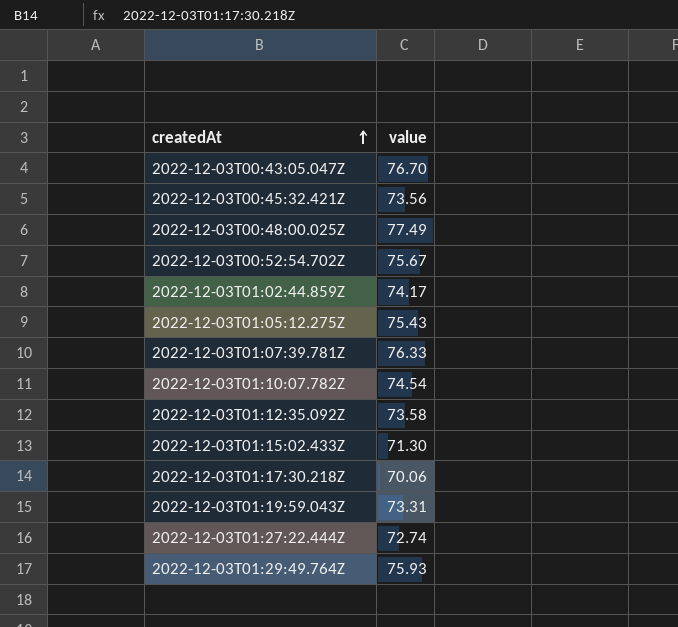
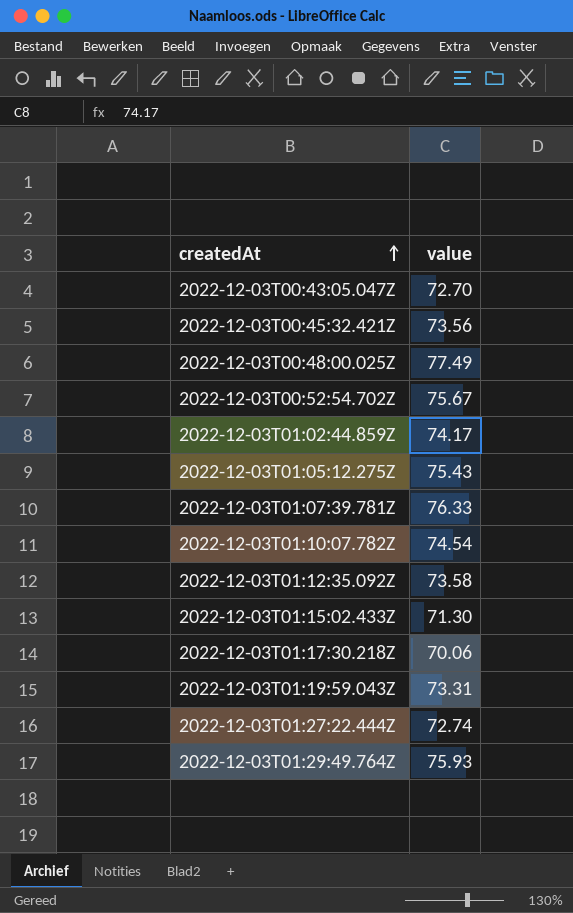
2022-12-03T00:43:05.047Z | value: 76.70 -> 72.70

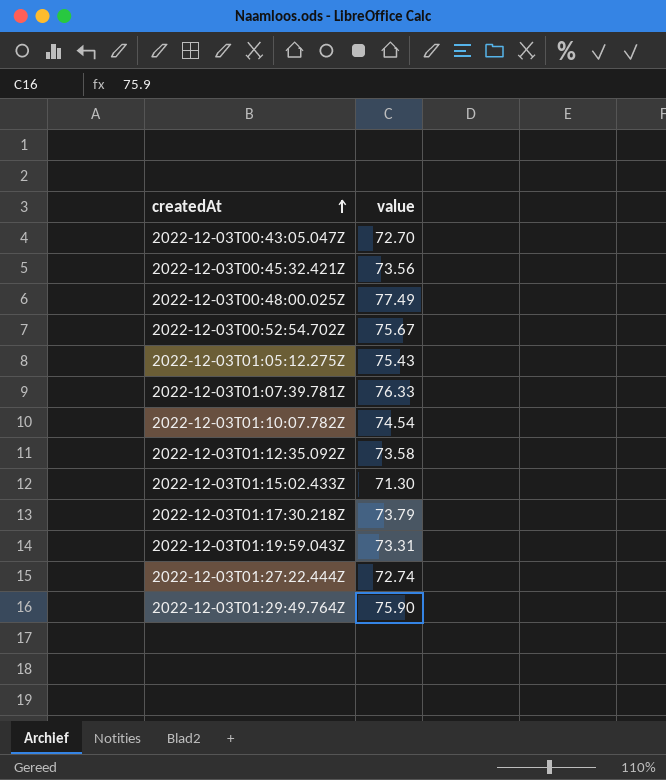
row 2022-12-03T01:02:44.859Z: 74.17 -> none
2022-12-03T01:17:30.218Z | value: 70.06 -> 73.79
2022-12-03T01:29:49.764Z | value: 75.93 -> 75.90

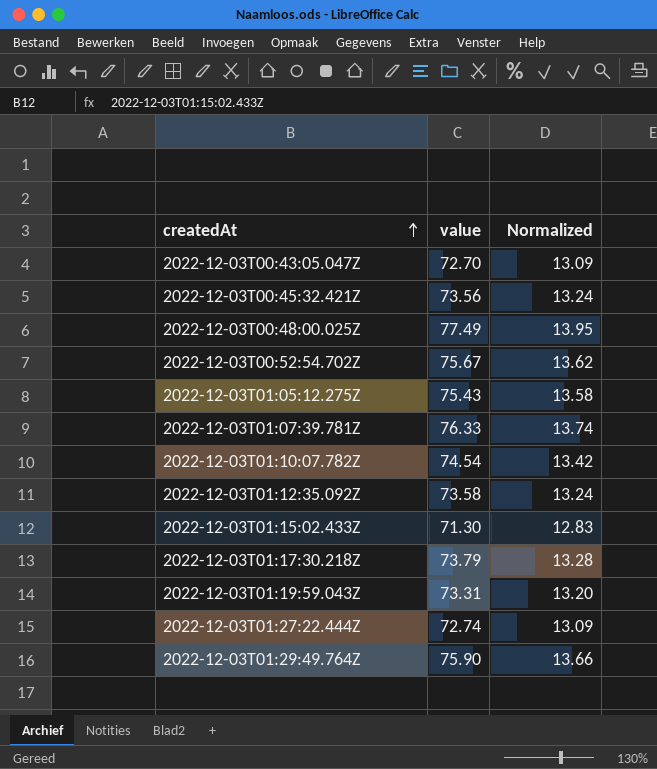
column Normalized | formula: none -> [value] * 0.18

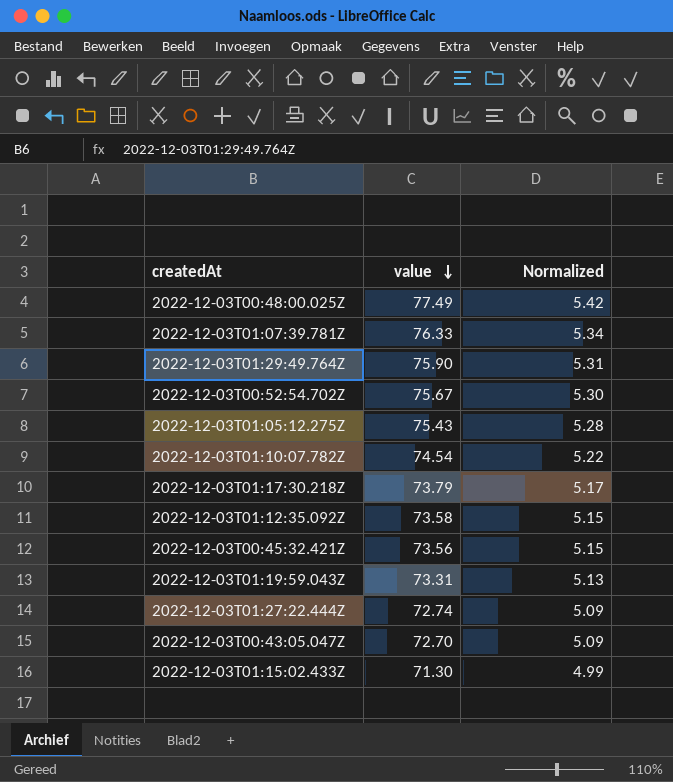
row order: createdAt ascending -> value descending
column Normalized | formula: [value] * 0.18 -> [value] * 0.07

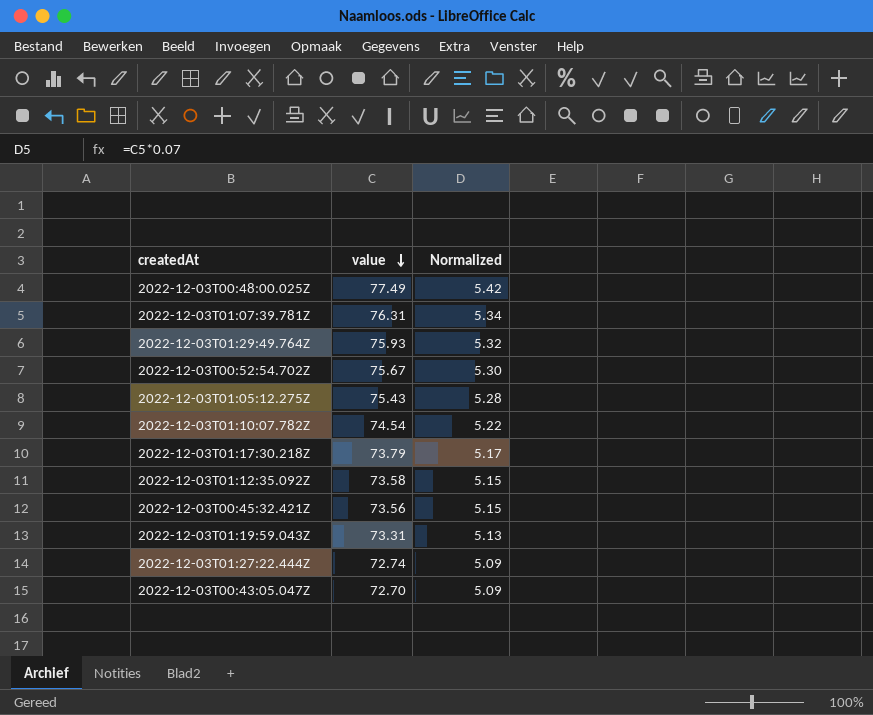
row 2022-12-03T01:15:02.433Z: 71.30 | 4.99 -> none
2022-12-03T01:07:39.781Z | value: 76.33 -> 76.31
2022-12-03T01:29:49.764Z | value: 75.90 -> 75.93
2022-12-03T01:29:49.764Z | Normalized: 5.31 -> 5.32

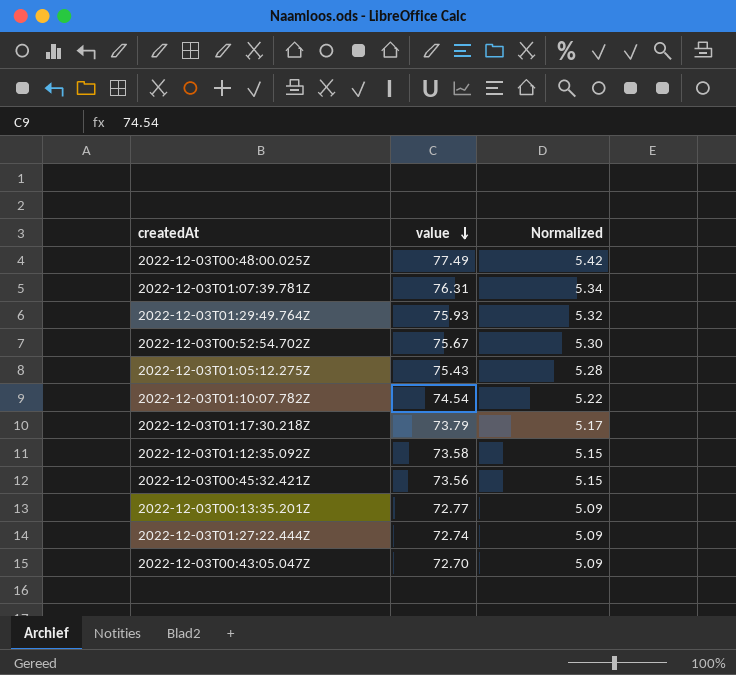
row 2022-12-03T01:19:59.043Z: 73.31 | 5.13 -> none
row 2022-12-03T00:13:35.201Z: none -> 72.77 | 5.09

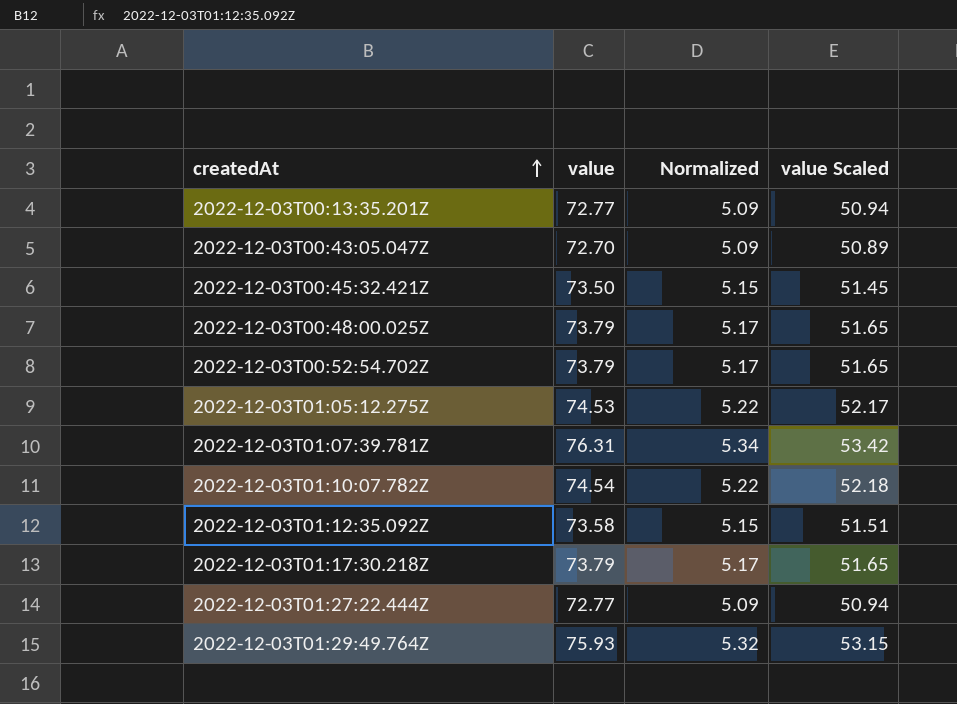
row order: value descending -> createdAt ascending
column value Scaled | formula: none -> [value] * 0.7
2022-12-03T00:45:32.421Z | value: 73.56 -> 73.50
2022-12-03T00:48:00.025Z | value: 77.49 -> 73.79
2022-12-03T00:48:00.025Z | Normalized: 5.42 -> 5.17
2022-12-03T00:52:54.702Z | value: 75.67 -> 73.79
2022-12-03T00:52:54.702Z | Normalized: 5.30 -> 5.17
2022-12-03T01:05:12.275Z | value: 75.43 -> 74.53
2022-12-03T01:05:12.275Z | Normalized: 5.28 -> 5.22
2022-12-03T01:27:22.444Z | value: 72.74 -> 72.77

